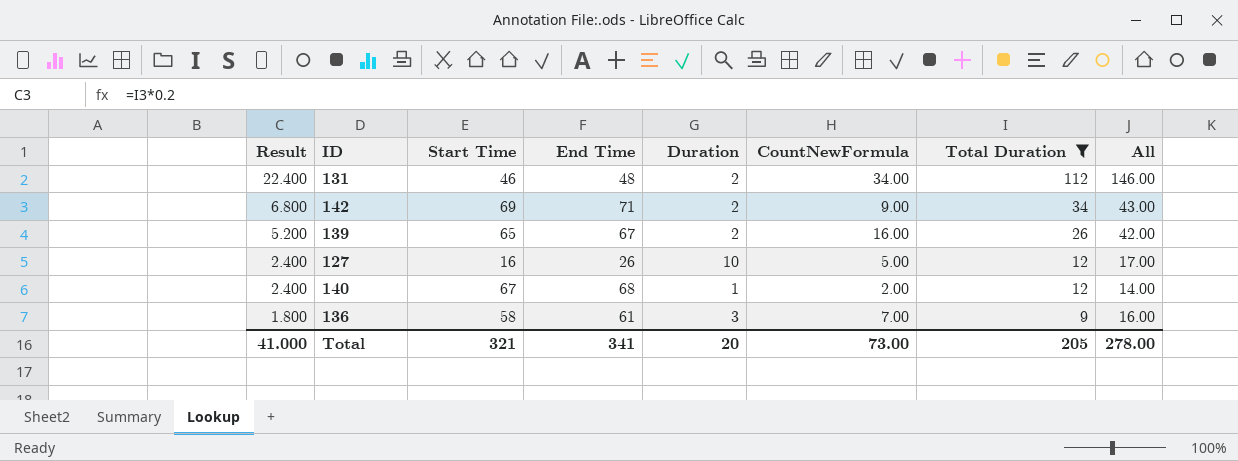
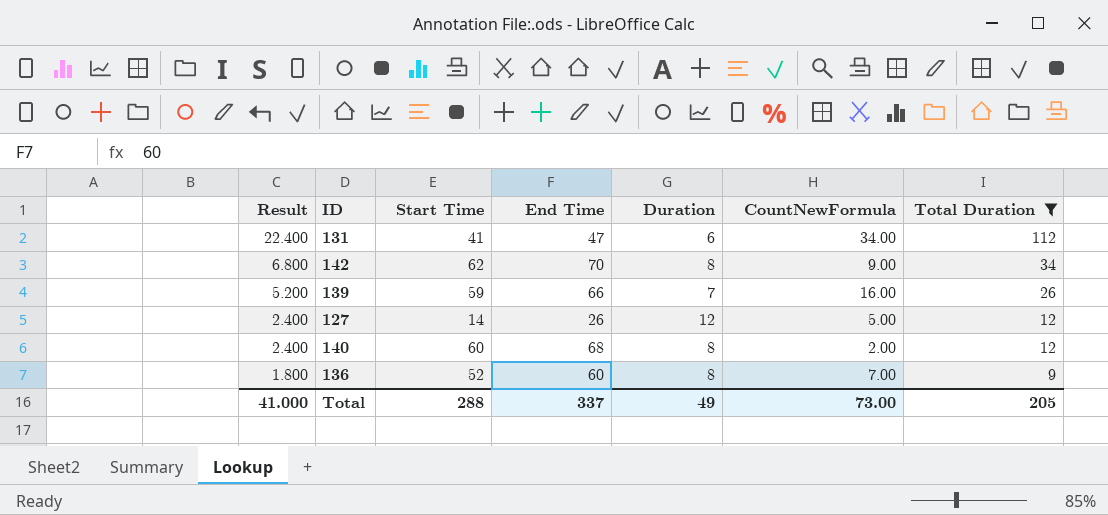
column All | formula: [CountNewFormula] + [Total Duration] -> none
131 | Start Time: 46 -> 41
131 | End Time: 48 -> 47
131 | Duration: 2 -> 6
142 | Start Time: 69 -> 62
142 | End Time: 71 -> 70
142 | Duration: 2 -> 8
139 | Start Time: 65 -> 59
139 | End Time: 67 -> 66
139 | Duration: 2 -> 7
127 | Start Time: 16 -> 14
127 | Duration: 10 -> 12
140 | Start Time: 67 -> 60
140 | Duration: 1 -> 8
136 | Start Time: 58 -> 52
136 | End Time: 61 -> 60
136 | Duration: 3 -> 8
Total | Start Time: 321 -> 288
Total | End Time: 341 -> 337
Total | Duration: 20 -> 49

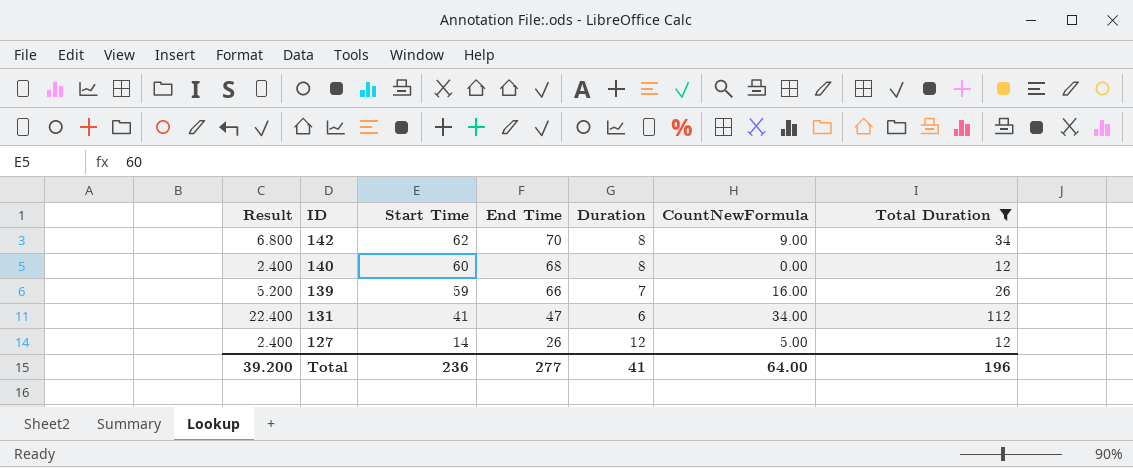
row order: Result descending -> ID descending
row 136: 1.800 | 52 | 60 | 8 | 7.00 | 9 -> none
140 | CountNewFormula: 2.00 -> 0.00
Total | Result: 41.000 -> 39.200
Total | Start Time: 288 -> 236
Total | End Time: 337 -> 277
Total | Duration: 49 -> 41
Total | CountNewFormula: 73.00 -> 64.00
Total | Total Duration: 205 -> 196

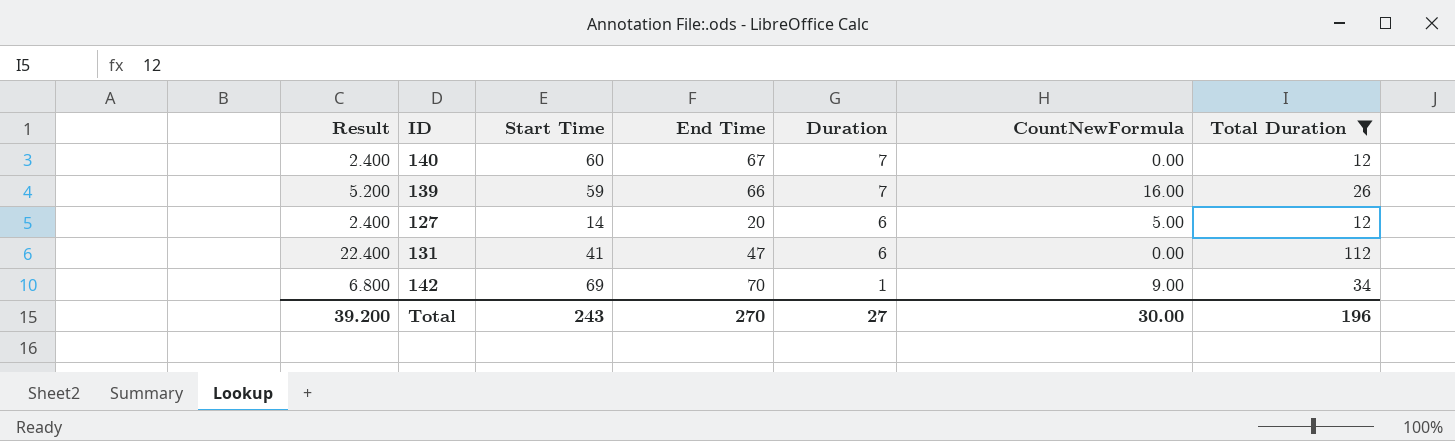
row order: ID descending -> Duration descending
140 | End Time: 68 -> 67
140 | Duration: 8 -> 7
127 | End Time: 26 -> 20
127 | Duration: 12 -> 6
131 | CountNewFormula: 34.00 -> 0.00
142 | Start Time: 62 -> 69
142 | Duration: 8 -> 1
Total | Start Time: 236 -> 243
Total | End Time: 277 -> 270
Total | Duration: 41 -> 27
Total | CountNewFormula: 64.00 -> 30.00

